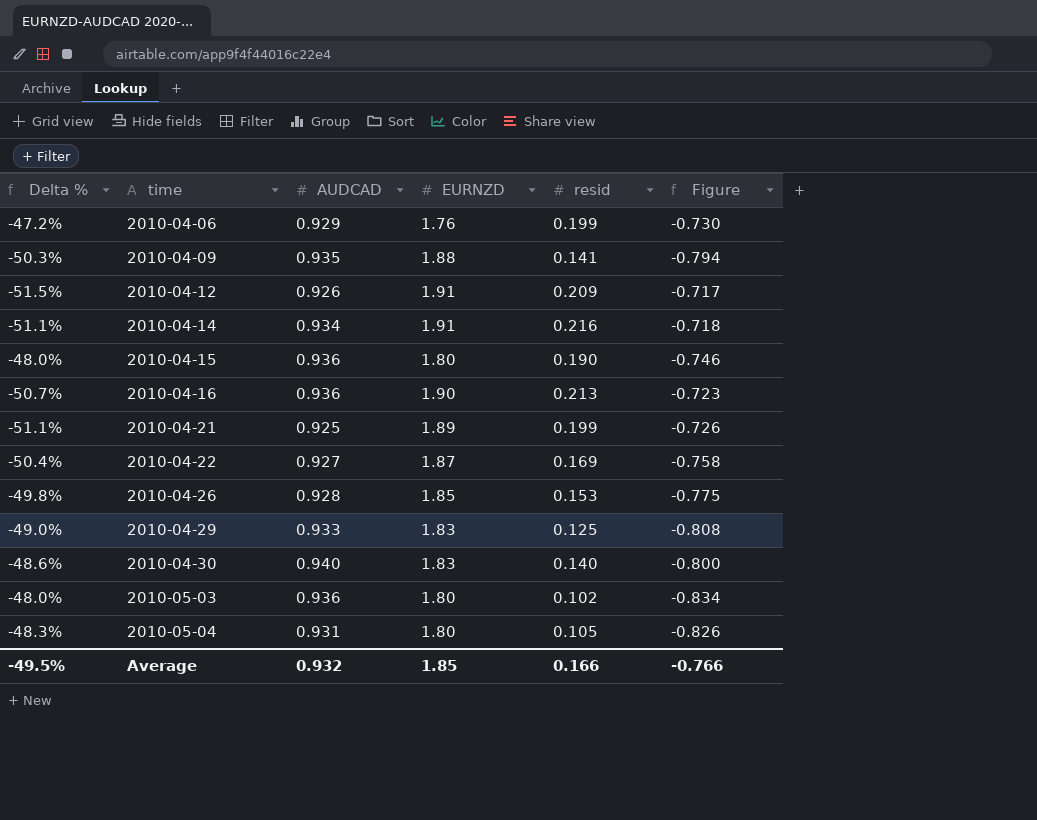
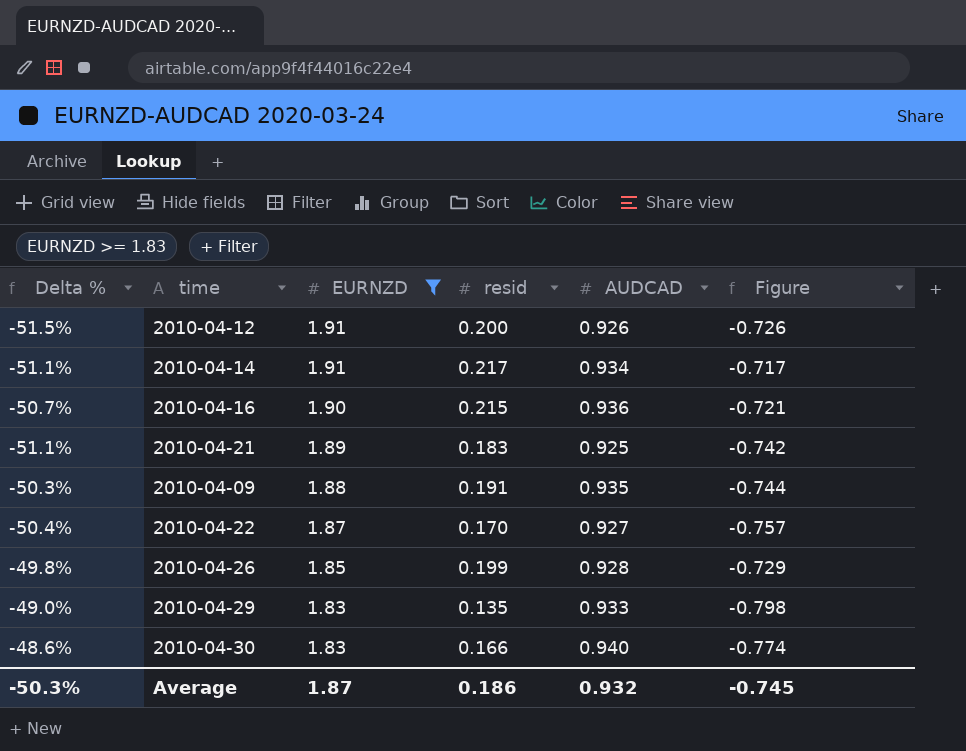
filter: none -> EURNZD >= 1.83
row order: time ascending -> EURNZD descending
column AUDCAD | position: 3 -> 5
2010-04-12 | resid: 0.209 -> 0.200
2010-04-12 | Figure: -0.717 -> -0.726
2010-04-14 | resid: 0.216 -> 0.217
2010-04-14 | Figure: -0.718 -> -0.717
2010-04-16 | resid: 0.213 -> 0.215
2010-04-16 | Figure: -0.723 -> -0.721
2010-04-21 | resid: 0.199 -> 0.183
2010-04-21 | Figure: -0.726 -> -0.742
2010-04-09 | resid: 0.141 -> 0.191
2010-04-09 | Figure: -0.794 -> -0.744
2010-04-22 | resid: 0.169 -> 0.170
2010-04-22 | Figure: -0.758 -> -0.757
2010-04-26 | resid: 0.153 -> 0.199
2010-04-26 | Figure: -0.775 -> -0.729
2010-04-29 | resid: 0.125 -> 0.135
2010-04-29 | Figure: -0.808 -> -0.798
2010-04-30 | resid: 0.140 -> 0.166
2010-04-30 | Figure: -0.800 -> -0.774
Average | Delta %: -49.5% -> -50.3%
Average | EURNZD: 1.85 -> 1.87
Average | resid: 0.166 -> 0.186
Average | Figure: -0.766 -> -0.745

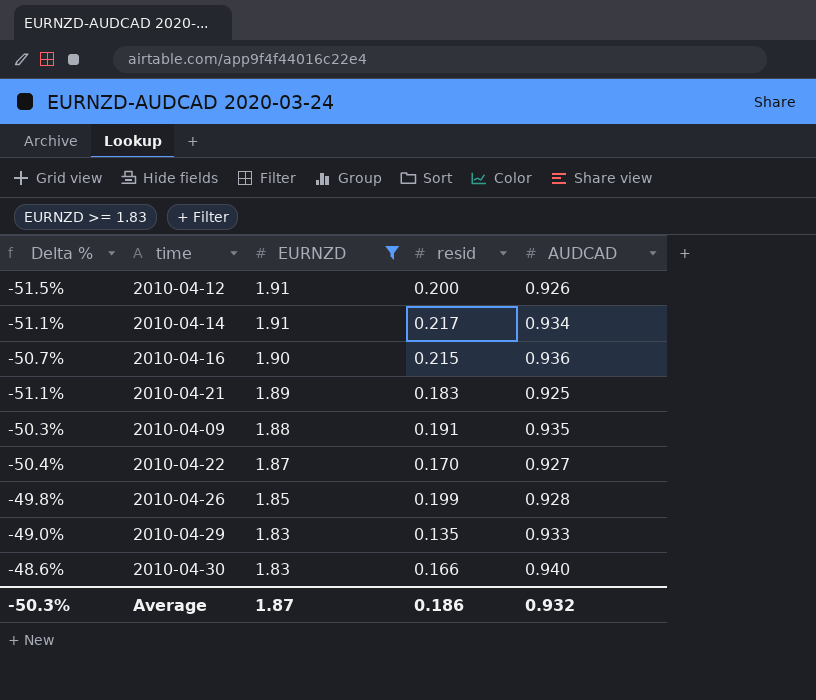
column Figure | formula: [resid] - [AUDCAD] -> none

